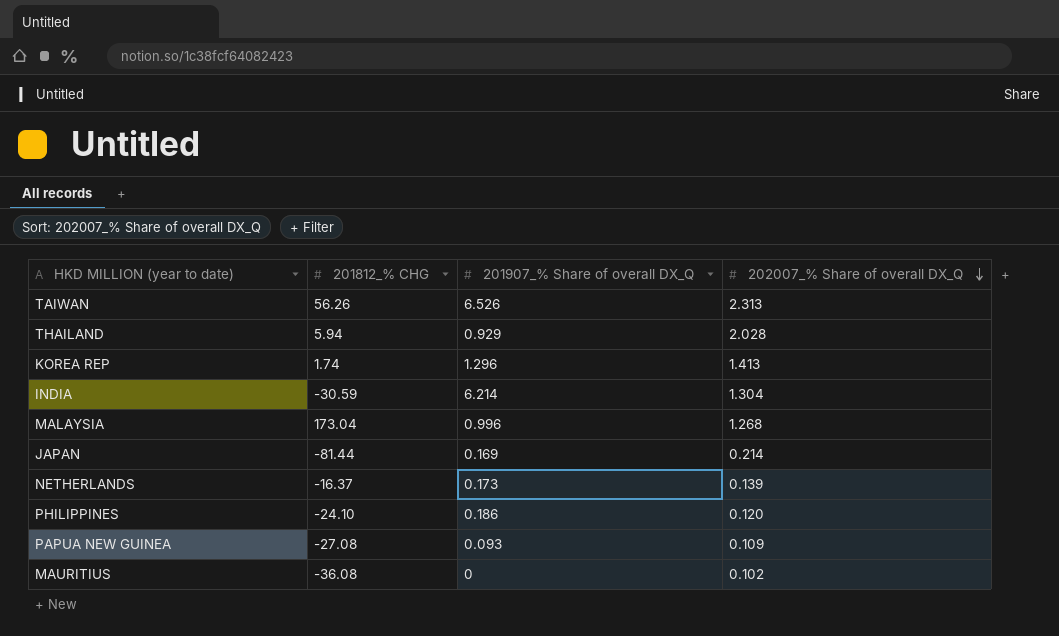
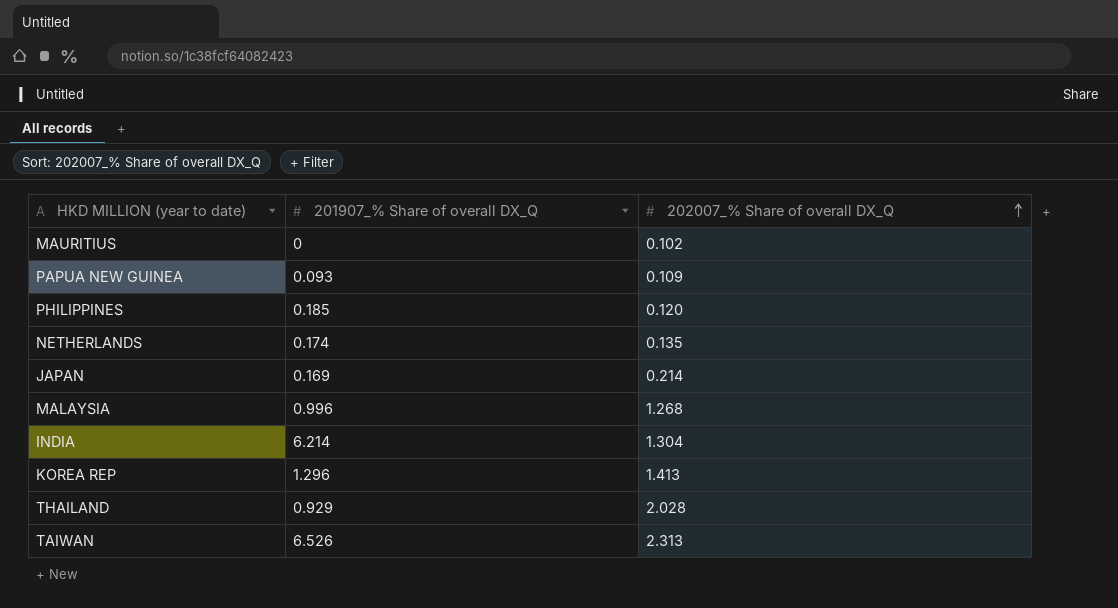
row order: 202007_% Share of overall DX_Q descending -> 202007_% Share of overall DX_Q ascending
column 201812_% CHG | position: 2 -> none
PHILIPPINES | 201907_% Share of overall DX_Q: 0.186 -> 0.185
NETHERLANDS | 201907_% Share of overall DX_Q: 0.173 -> 0.174
NETHERLANDS | 202007_% Share of overall DX_Q: 0.139 -> 0.135

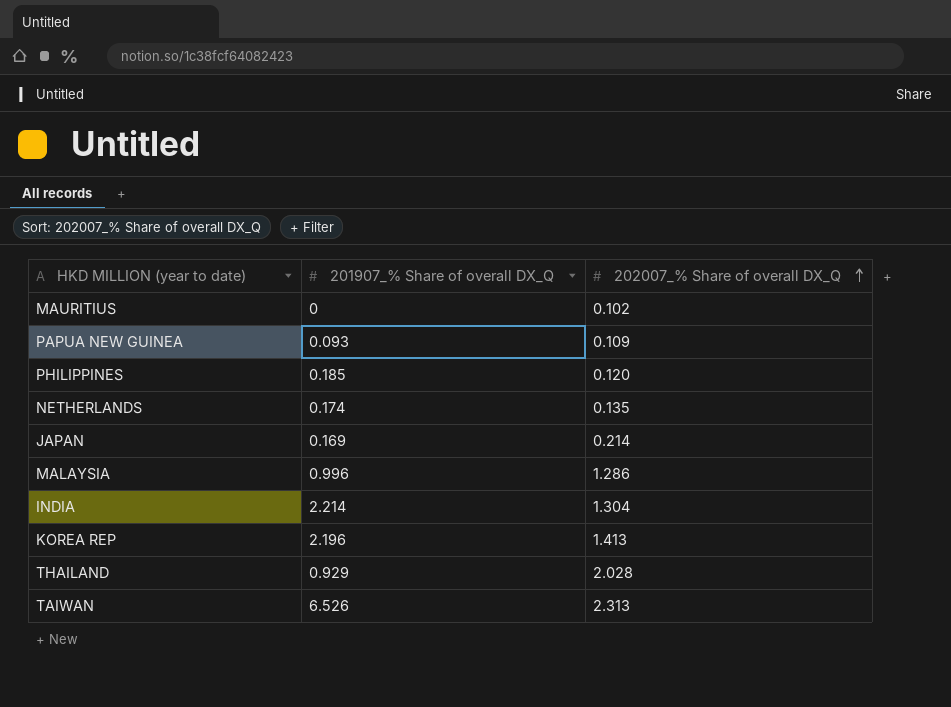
MALAYSIA | 202007_% Share of overall DX_Q: 1.268 -> 1.286
INDIA | 201907_% Share of overall DX_Q: 6.214 -> 2.214
KOREA REP | 201907_% Share of overall DX_Q: 1.296 -> 2.196

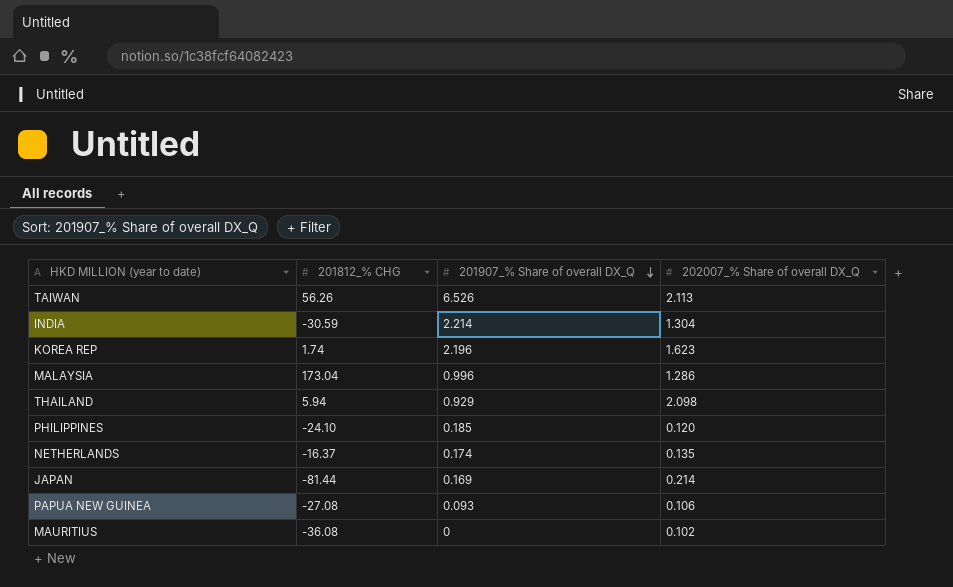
row order: 202007_% Share of overall DX_Q ascending -> 201907_% Share of overall DX_Q descending
column 201812_% CHG | position: none -> 2
TAIWAN | 202007_% Share of overall DX_Q: 2.313 -> 2.113
KOREA REP | 202007_% Share of overall DX_Q: 1.413 -> 1.623
THAILAND | 202007_% Share of overall DX_Q: 2.028 -> 2.098
PAPUA NEW GUINEA | 202007_% Share of overall DX_Q: 0.109 -> 0.106

